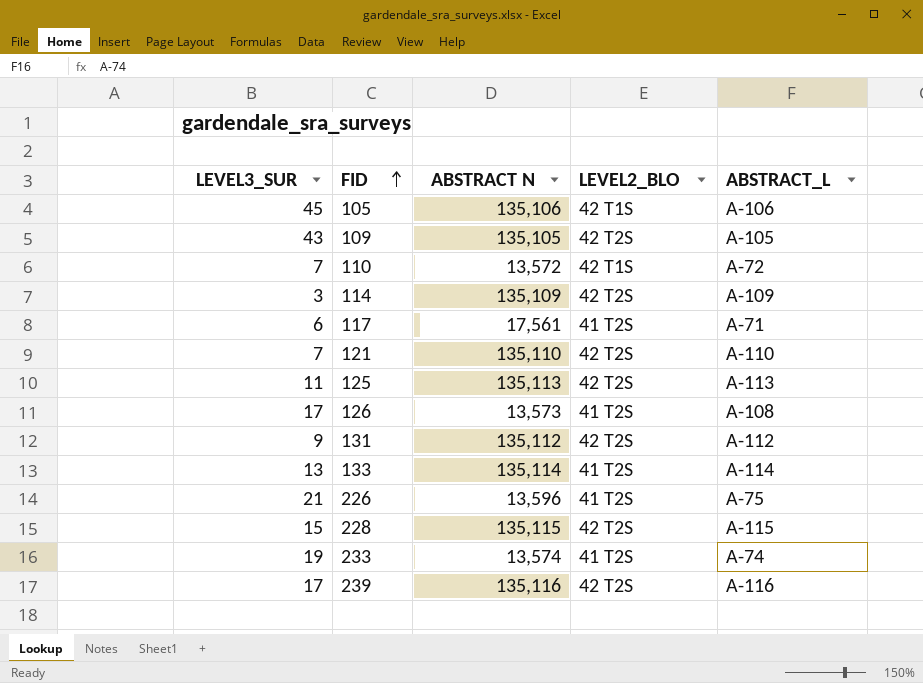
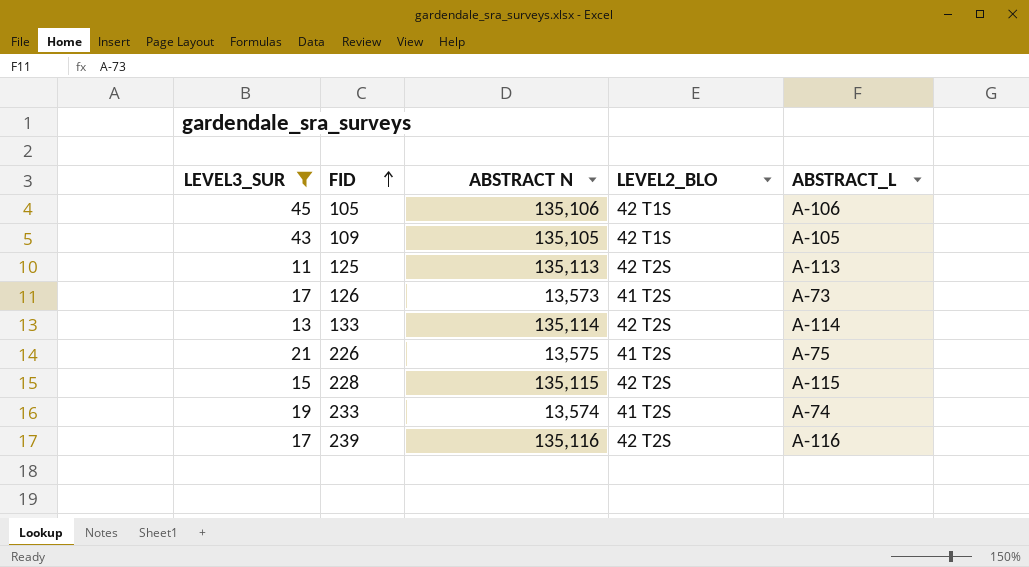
filter: none -> LEVEL3_SUR >= 11
109 | LEVEL2_BLO: 42 T2S -> 42 T1S
126 | ABSTRACT_L: A-108 -> A-73
133 | LEVEL2_BLO: 41 T2S -> 42 T2S
226 | ABSTRACT N: 13,596 -> 13,575

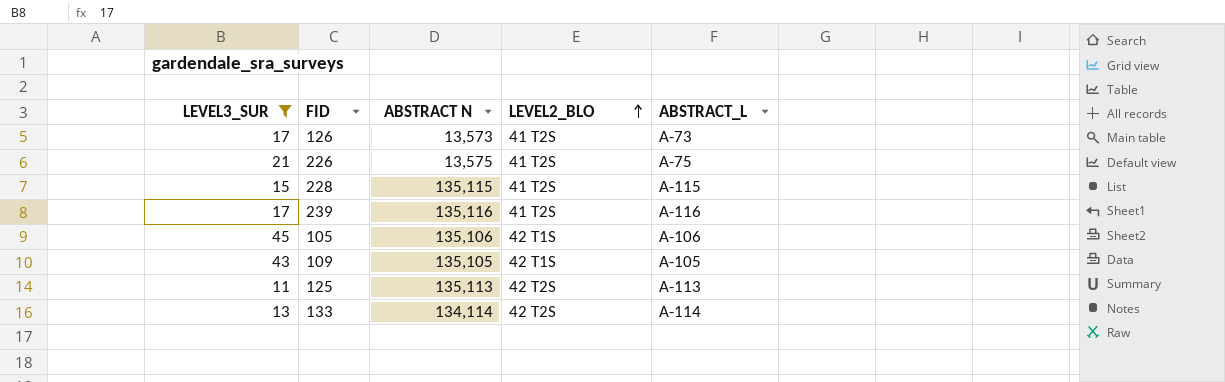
row order: FID ascending -> LEVEL2_BLO ascending
row 233: 19 | 13,574 | 41 T2S | A-74 -> none
228 | LEVEL2_BLO: 42 T2S -> 41 T2S
239 | LEVEL2_BLO: 42 T2S -> 41 T2S
133 | ABSTRACT N: 135,114 -> 134,114

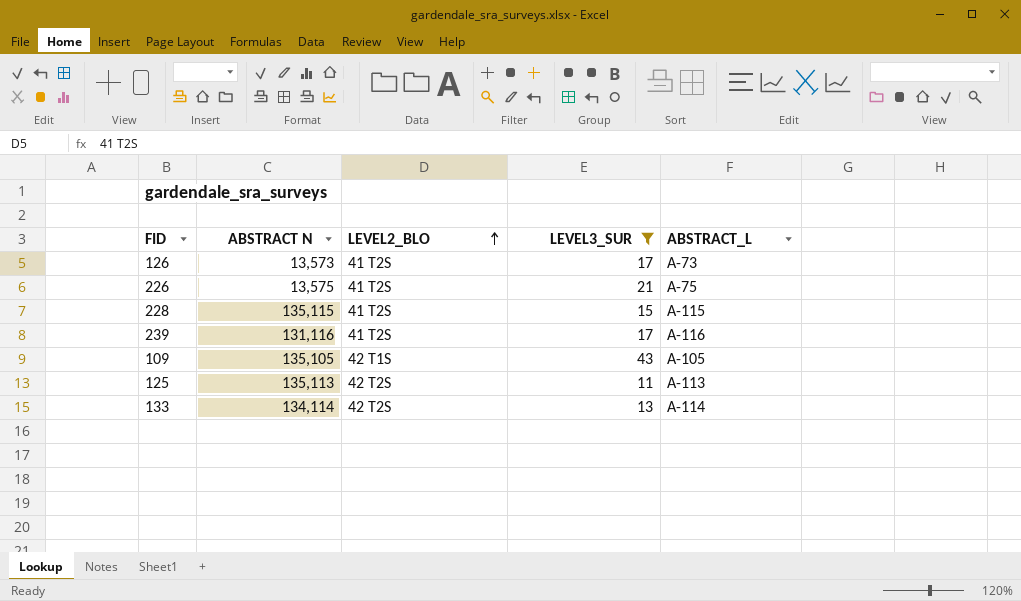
column LEVEL3_SUR | position: 1 -> 4
row 105: 45 | 135,106 | 42 T1S | A-106 -> none
239 | ABSTRACT N: 135,116 -> 131,116

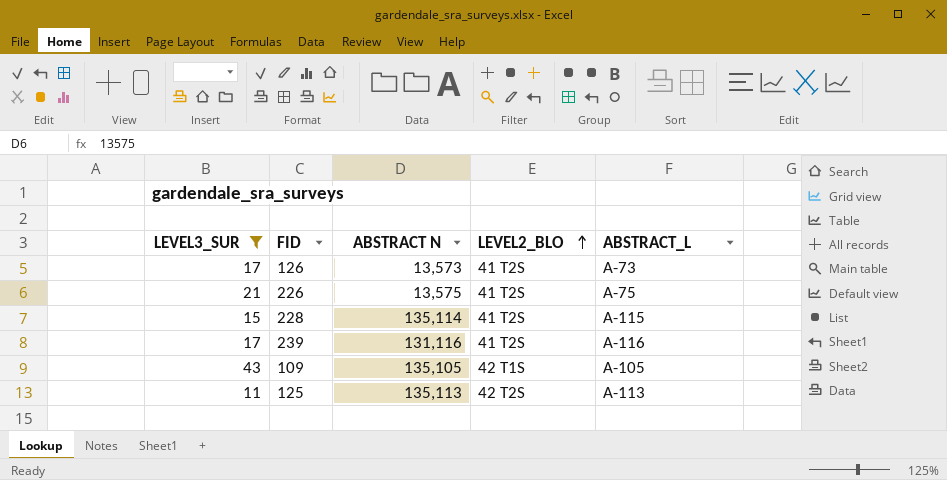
column LEVEL3_SUR | position: 4 -> 1
row 133: 134,114 | 42 T2S | 13 | A-114 -> none
228 | ABSTRACT N: 135,115 -> 135,114

